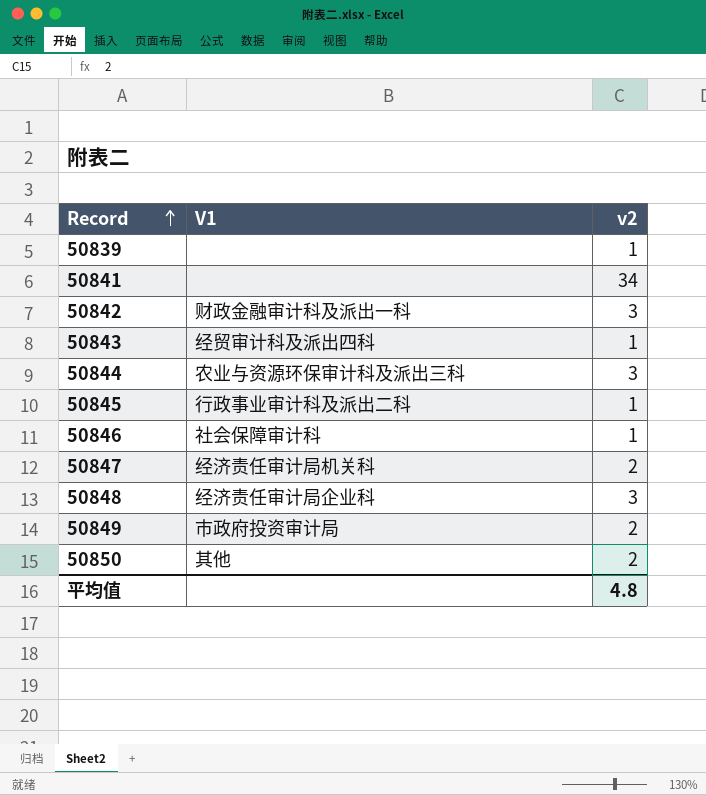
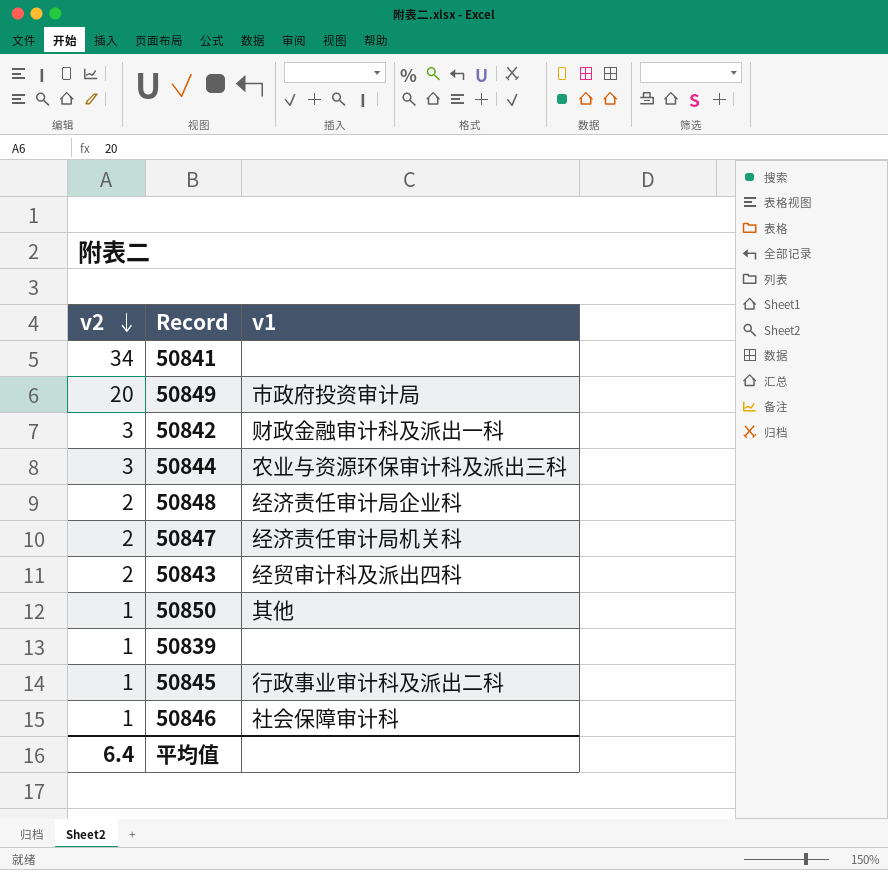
row order: Record ascending -> v2 descending
column v2 | position: 3 -> 1
column name: V1 -> v1
50849 | v2: 2 -> 20
50848 | v2: 3 -> 2
50843 | v2: 1 -> 2
50850 | v2: 2 -> 1
平均值 | v2: 4.8 -> 6.4

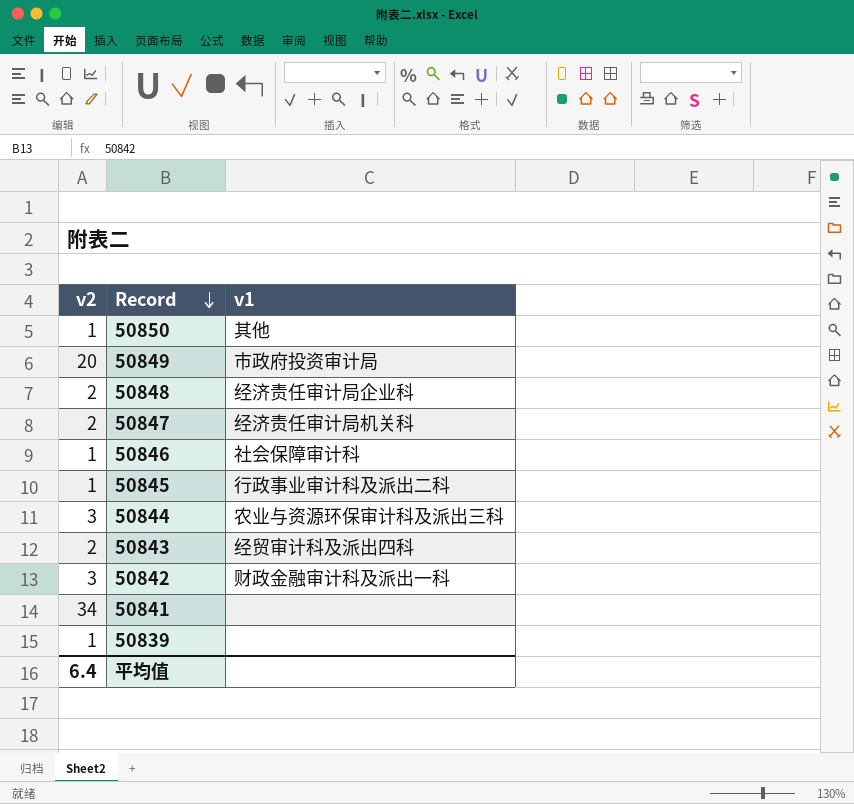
row order: v2 descending -> Record descending

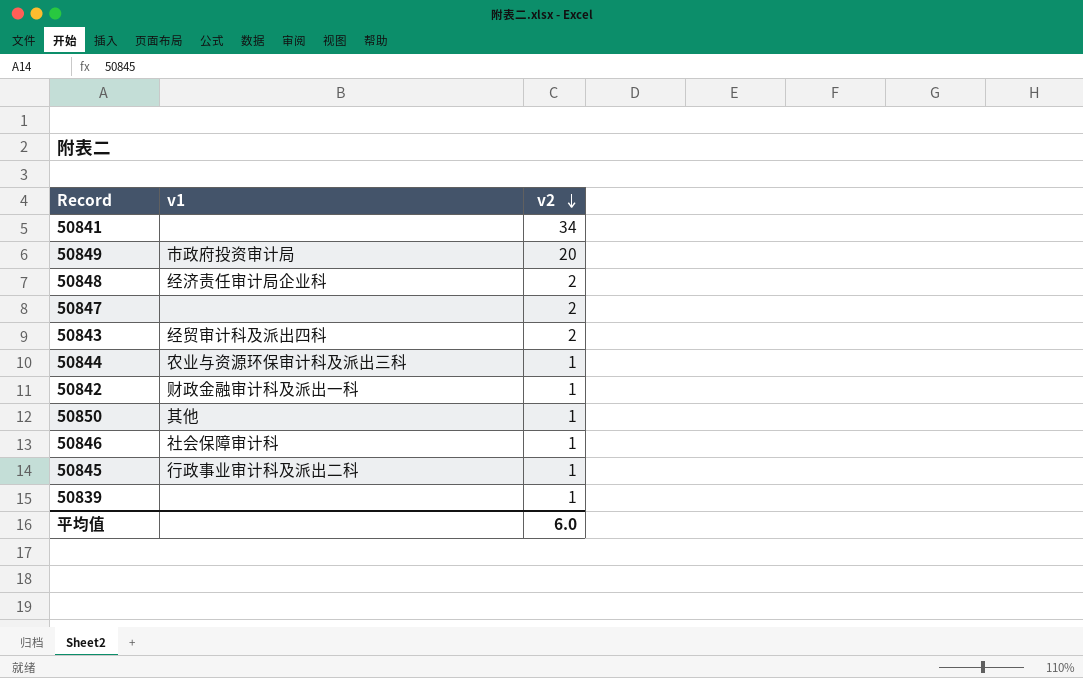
row order: Record descending -> v2 descending
column v2 | position: 1 -> 3
50847 | v1: 经济责任审计局机关科 -> none
50844 | v2: 3 -> 1
50842 | v2: 3 -> 1
平均值 | v2: 6.4 -> 6.0

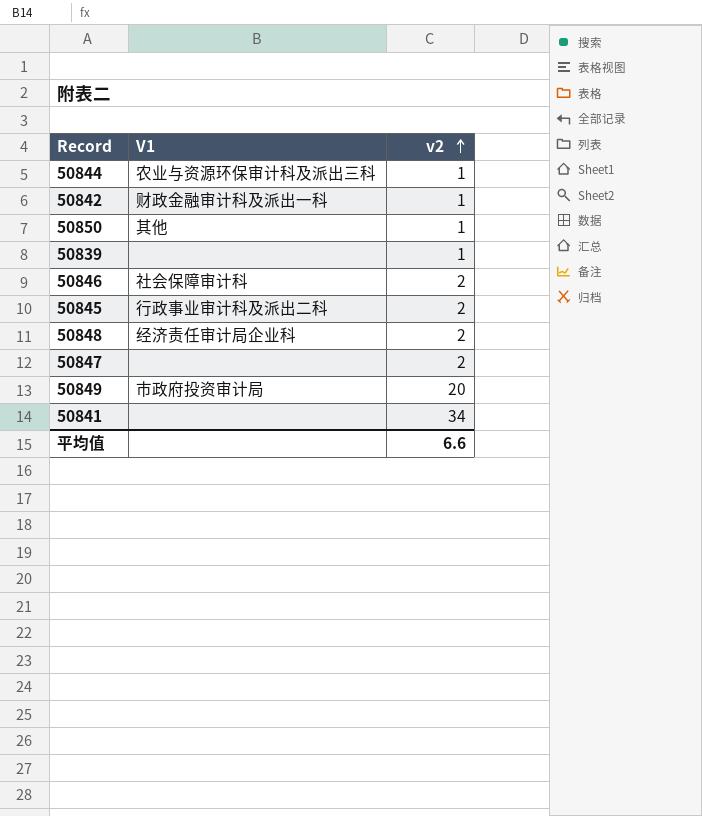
row order: v2 descending -> v2 ascending
column name: v1 -> V1
row 50843: 经贸审计科及派出四科 | 2 -> none
50846 | v2: 1 -> 2
50845 | v2: 1 -> 2
平均值 | v2: 6.0 -> 6.6

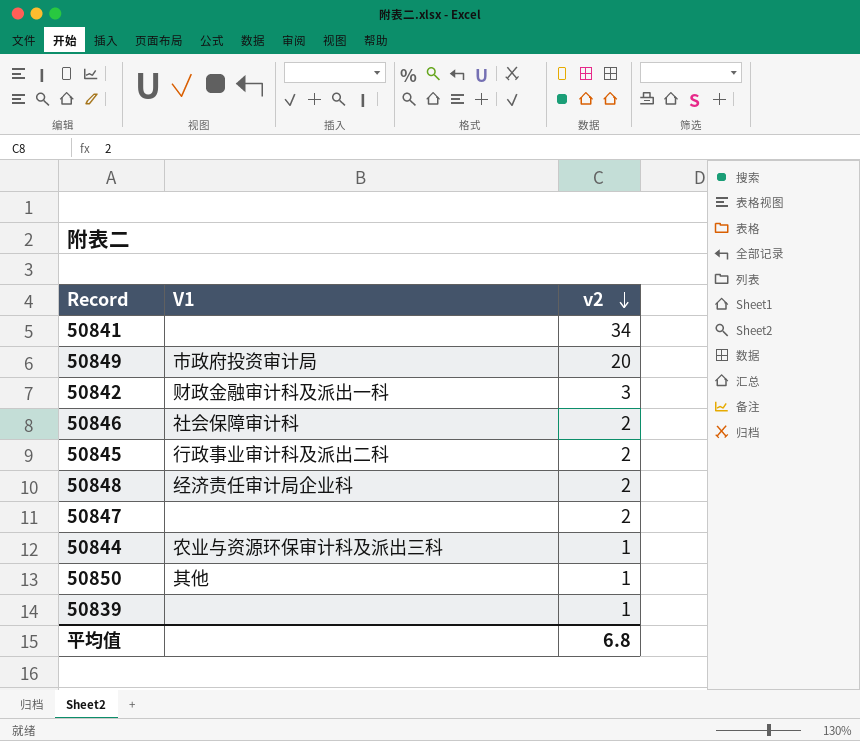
row order: v2 ascending -> v2 descending
50842 | v2: 1 -> 3
平均值 | v2: 6.6 -> 6.8

